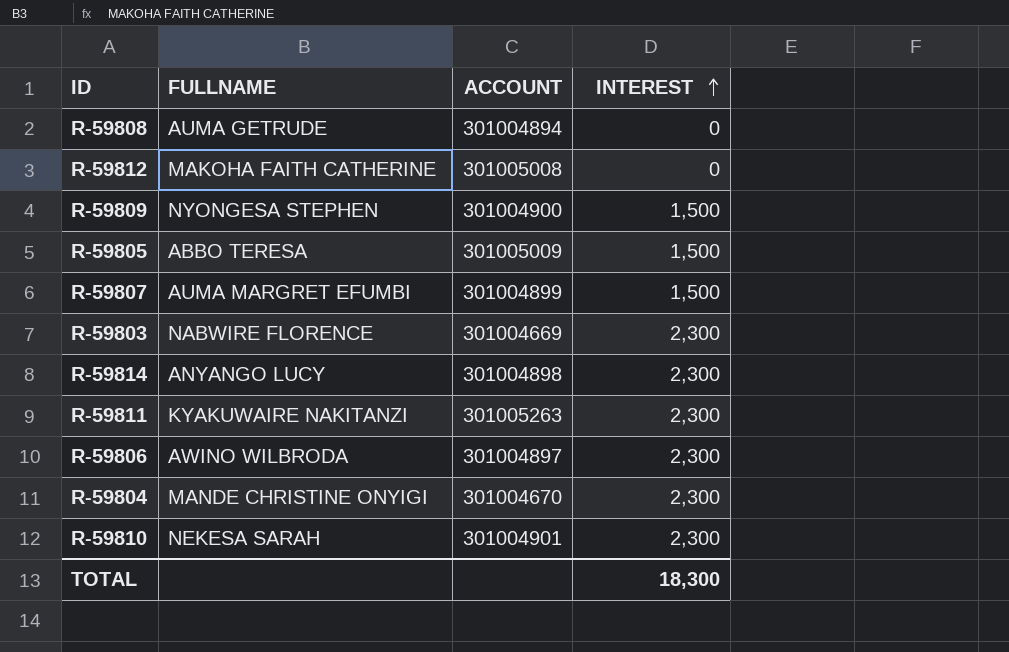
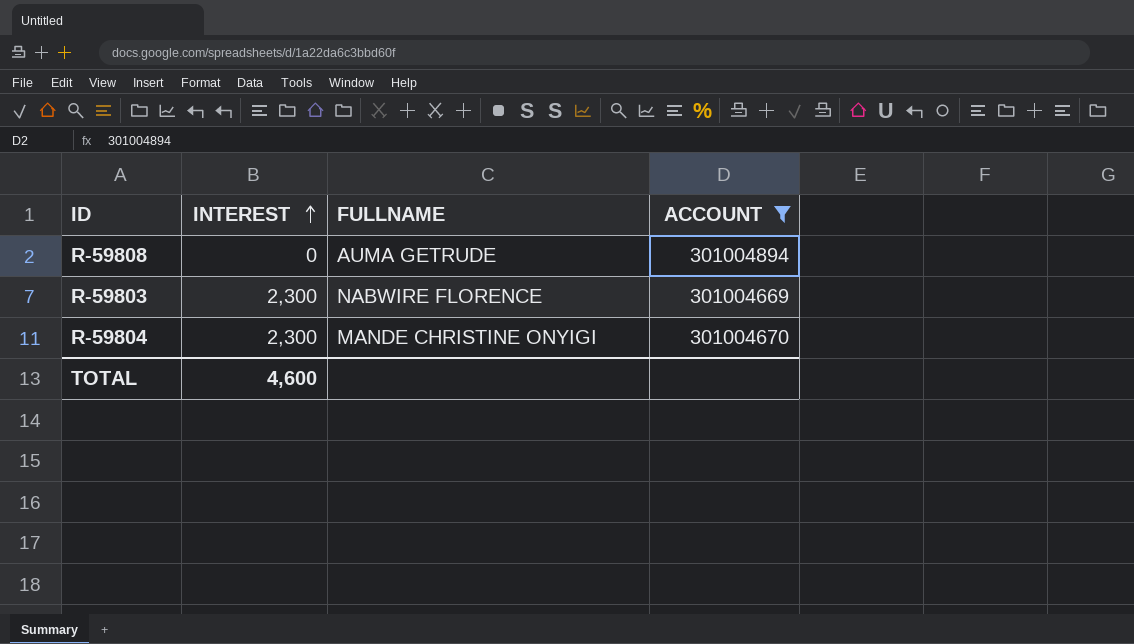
filter: none -> ACCOUNT <= 301004894
column INTEREST | position: 4 -> 2
TOTAL | INTEREST: 18,300 -> 4,600

